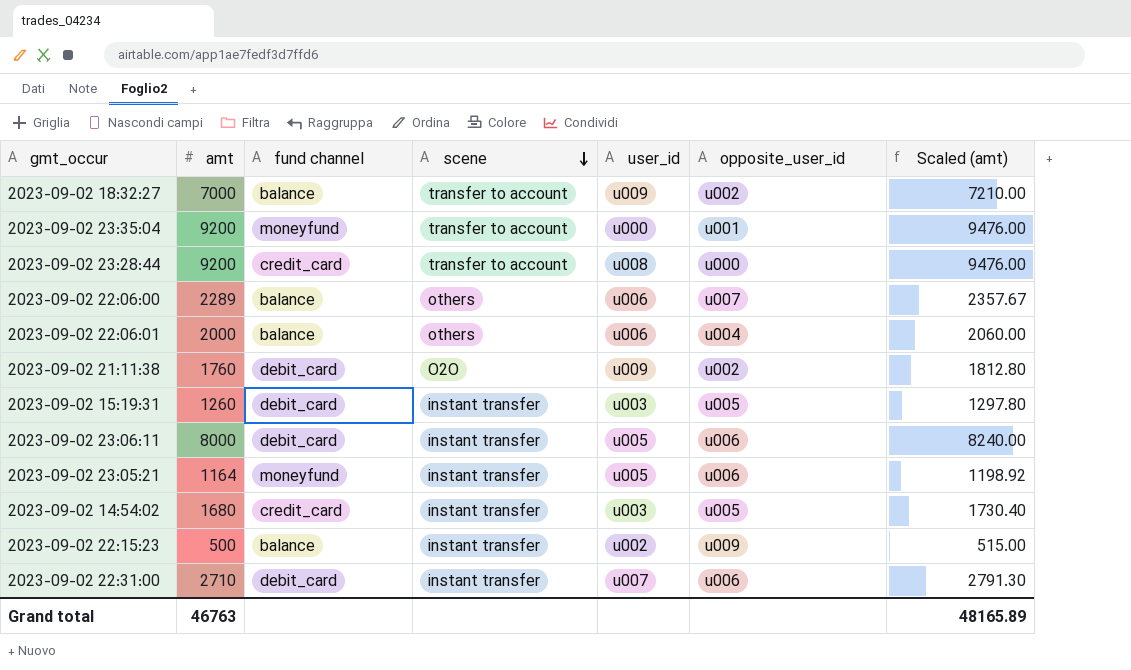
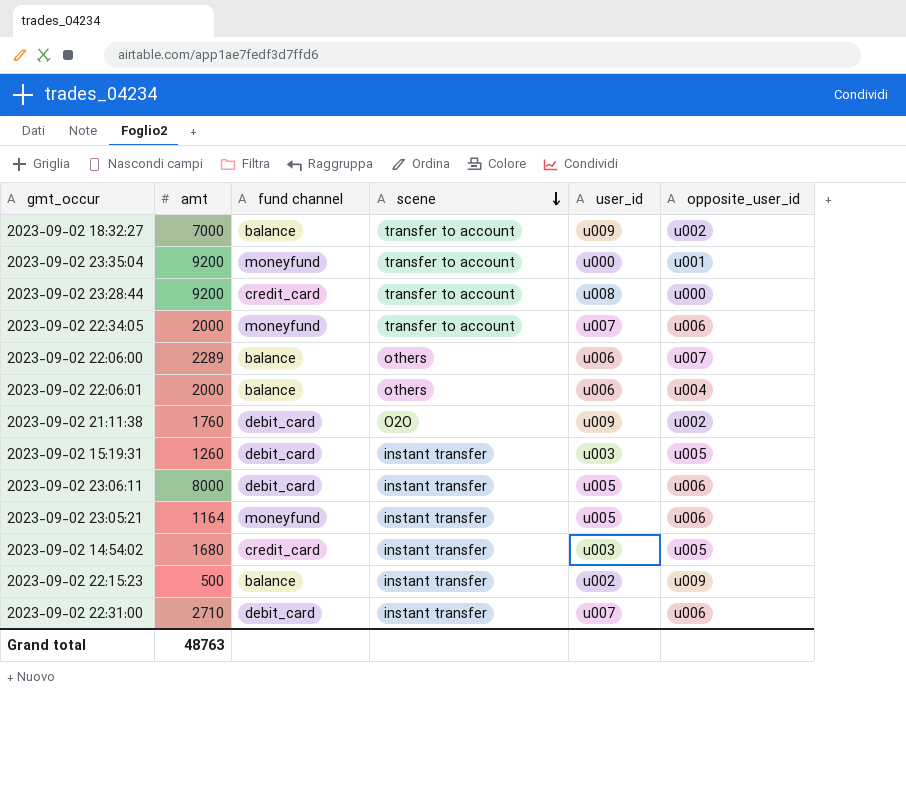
column Scaled (amt) | formula: [amt] * 1.03 -> none
row 2023-09-02 22:34:05: none -> 2000 | moneyfund | transfer to account | u007 | u006
Grand total | amt: 46763 -> 48763

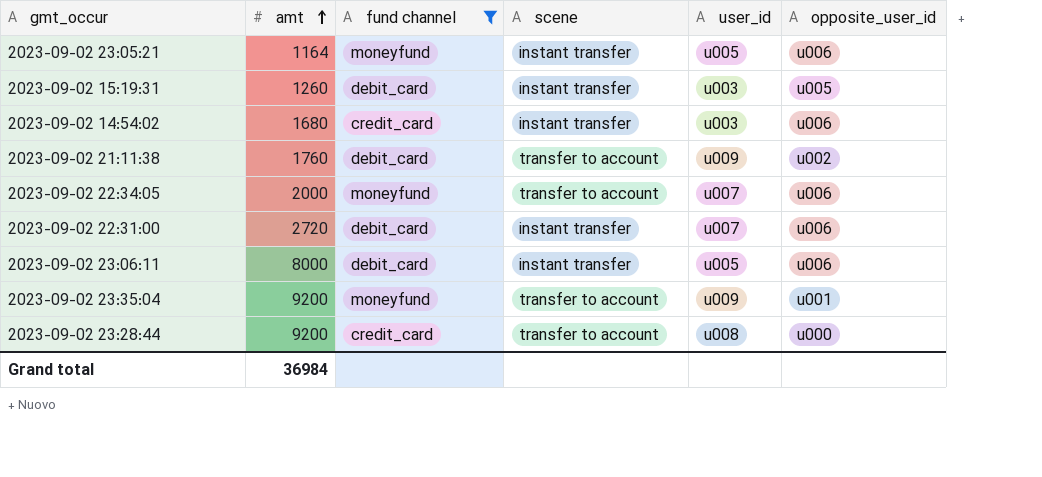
filter: none -> fund channel != balance
row order: scene descending -> amt ascending
2023-09-02 14:54:02 | opposite_user_id: u005 -> u006
2023-09-02 21:11:38 | scene: O2O -> transfer to account
2023-09-02 22:31:00 | amt: 2710 -> 2720
2023-09-02 23:35:04 | user_id: u000 -> u009
Grand total | amt: 48763 -> 36984

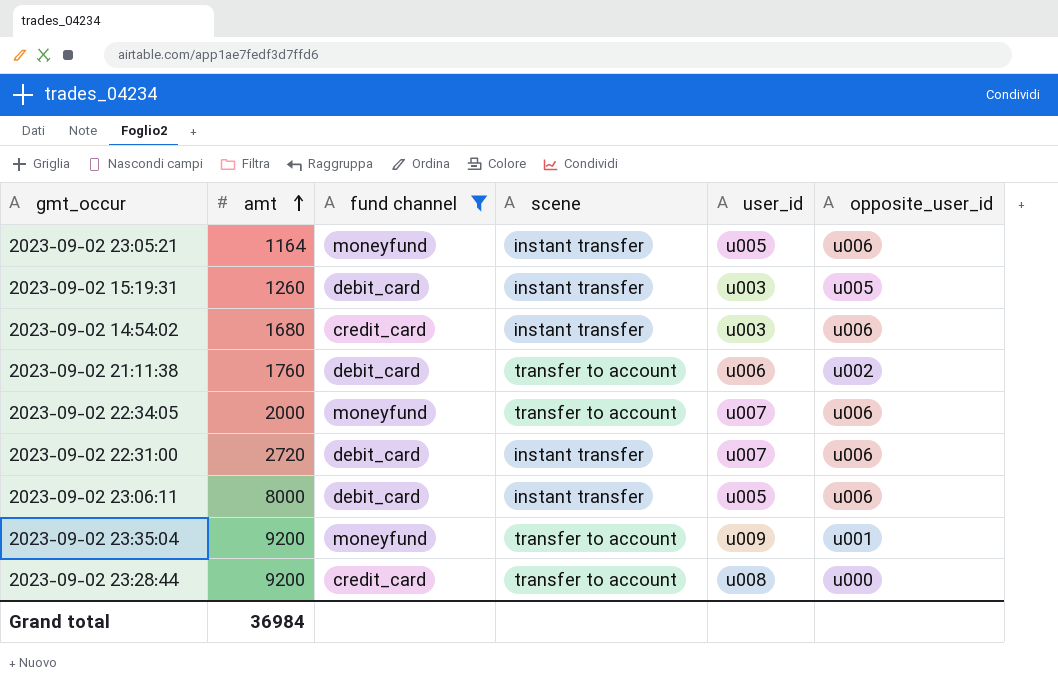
2023-09-02 21:11:38 | user_id: u009 -> u006

